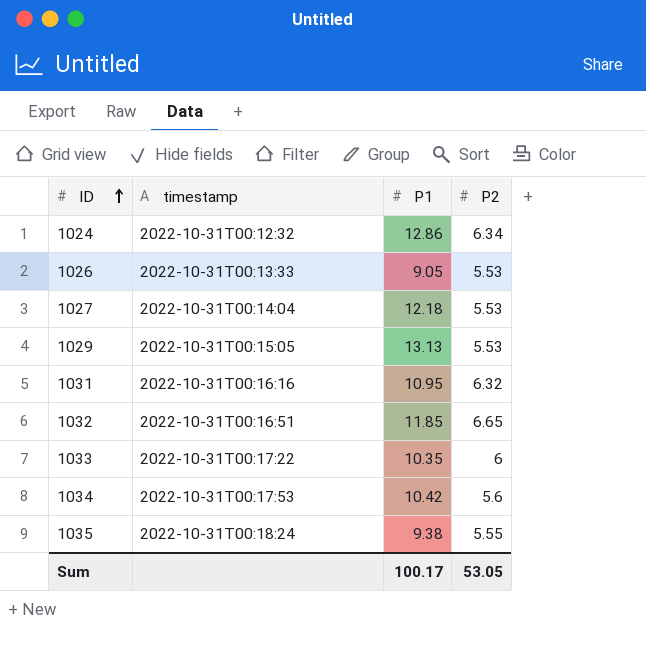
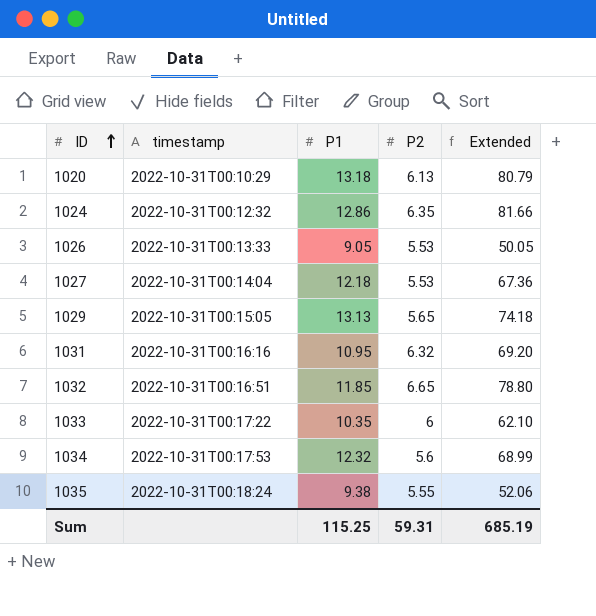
column Extended | formula: none -> [P1] * [P2]
row 1020: none -> 2022-10-31T00:10:29 | 13.18 | 6.13 | 80.79
1024 | P2: 6.34 -> 6.35
1029 | P2: 5.53 -> 5.65
1034 | P1: 10.42 -> 12.32
Sum | P1: 100.17 -> 115.25
Sum | P2: 53.05 -> 59.31

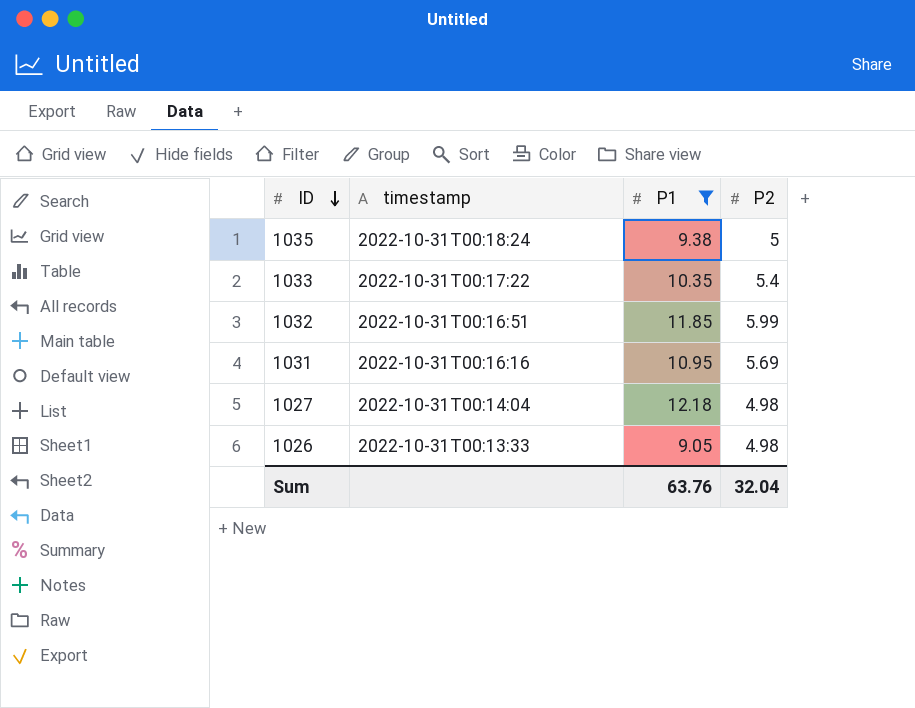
filter: none -> P1 <= 12.18
row order: ID ascending -> ID descending
column Extended | formula: [P1] * [P2] -> none
1035 | P2: 5.55 -> 5
1033 | P2: 6 -> 5.4
1032 | P2: 6.65 -> 5.99
1031 | P2: 6.32 -> 5.69
1027 | P2: 5.53 -> 4.98
1026 | P2: 5.53 -> 4.98
Sum | P1: 115.25 -> 63.76
Sum | P2: 59.31 -> 32.04

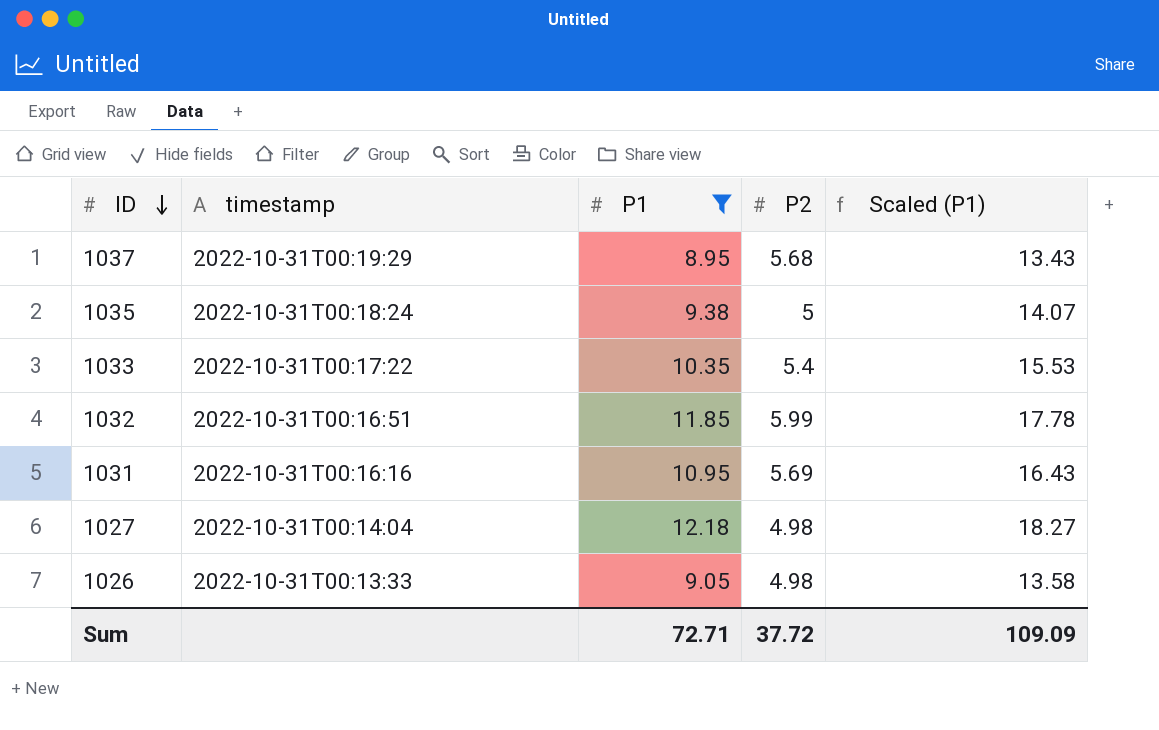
column Scaled (P1) | formula: none -> [P1] * 1.5
row 1037: none -> 2022-10-31T00:19:29 | 8.95 | 5.68 | 13.43
Sum | P1: 63.76 -> 72.71
Sum | P2: 32.04 -> 37.72

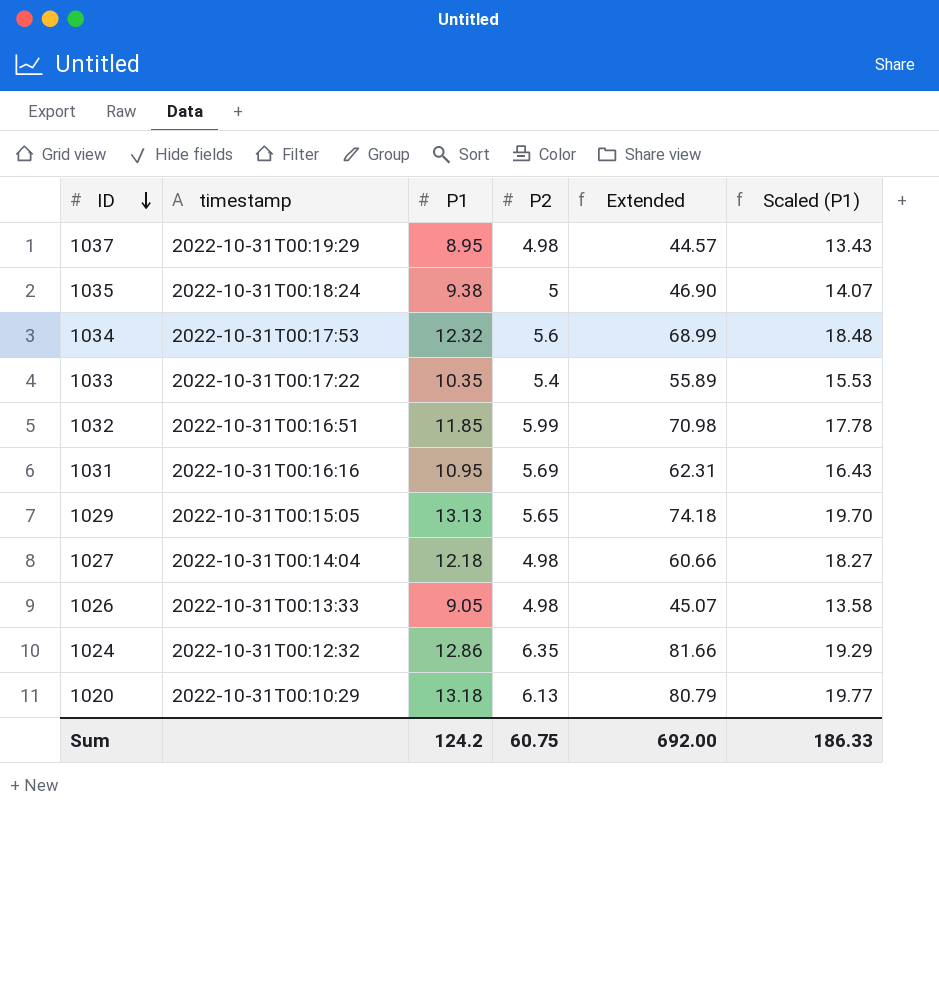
filter: P1 <= 12.18 -> none
column Extended | formula: none -> [P1] * [P2]
1037 | P2: 5.68 -> 4.98
Sum | P1: 72.71 -> 124.2
Sum | P2: 37.72 -> 60.75
Sum | Scaled (P1): 109.09 -> 186.33

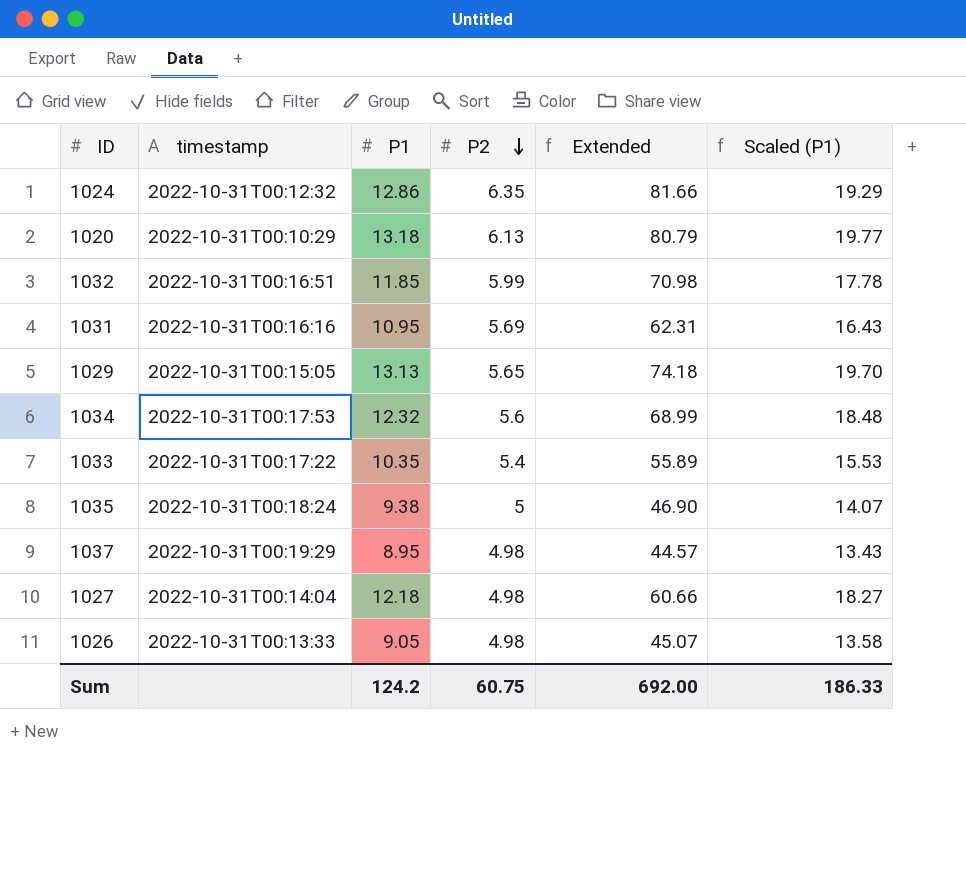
row order: ID descending -> P2 descending

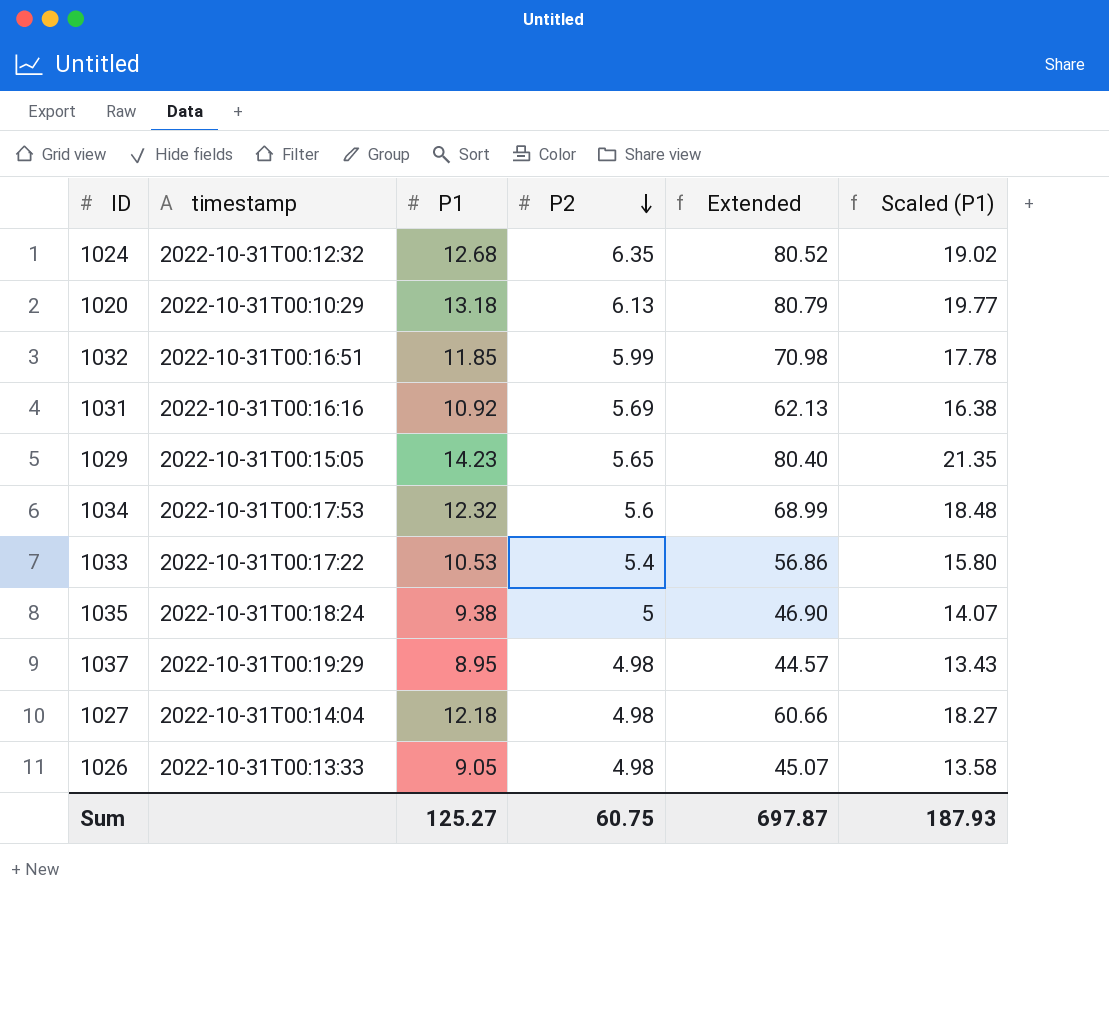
1024 | P1: 12.86 -> 12.68
1024 | Extended: 81.66 -> 80.52
1024 | Scaled (P1): 19.29 -> 19.02
1031 | P1: 10.95 -> 10.92
1031 | Extended: 62.31 -> 62.13
1031 | Scaled (P1): 16.43 -> 16.38
1029 | P1: 13.13 -> 14.23
1029 | Extended: 74.18 -> 80.40
1029 | Scaled (P1): 19.70 -> 21.35
1033 | P1: 10.35 -> 10.53
1033 | Extended: 55.89 -> 56.86
1033 | Scaled (P1): 15.53 -> 15.80
Sum | P1: 124.2 -> 125.27
Sum | Extended: 692.00 -> 697.87
Sum | Scaled (P1): 186.33 -> 187.93

